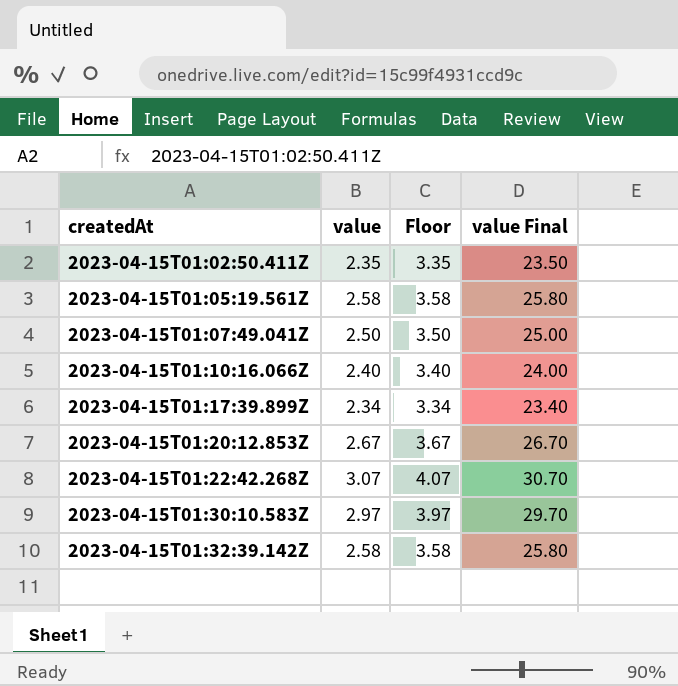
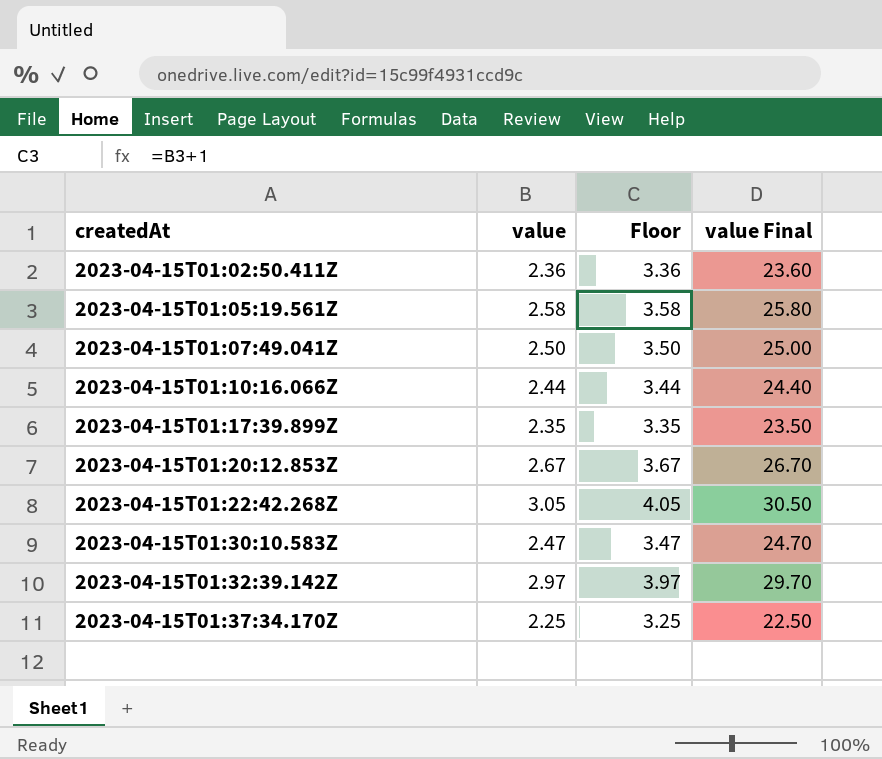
2023-04-15T01:02:50.411Z | value: 2.35 -> 2.36
2023-04-15T01:02:50.411Z | Floor: 3.35 -> 3.36
2023-04-15T01:02:50.411Z | value Final: 23.50 -> 23.60
2023-04-15T01:10:16.066Z | value: 2.40 -> 2.44
2023-04-15T01:10:16.066Z | Floor: 3.40 -> 3.44
2023-04-15T01:10:16.066Z | value Final: 24.00 -> 24.40
2023-04-15T01:17:39.899Z | value: 2.34 -> 2.35
2023-04-15T01:17:39.899Z | Floor: 3.34 -> 3.35
2023-04-15T01:17:39.899Z | value Final: 23.40 -> 23.50
2023-04-15T01:22:42.268Z | value: 3.07 -> 3.05
2023-04-15T01:22:42.268Z | Floor: 4.07 -> 4.05
2023-04-15T01:22:42.268Z | value Final: 30.70 -> 30.50
2023-04-15T01:30:10.583Z | value: 2.97 -> 2.47
2023-04-15T01:30:10.583Z | Floor: 3.97 -> 3.47
2023-04-15T01:30:10.583Z | value Final: 29.70 -> 24.70
2023-04-15T01:32:39.142Z | value: 2.58 -> 2.97
2023-04-15T01:32:39.142Z | Floor: 3.58 -> 3.97
2023-04-15T01:32:39.142Z | value Final: 25.80 -> 29.70
row 2023-04-15T01:37:34.170Z: none -> 2.25 | 3.25 | 22.50

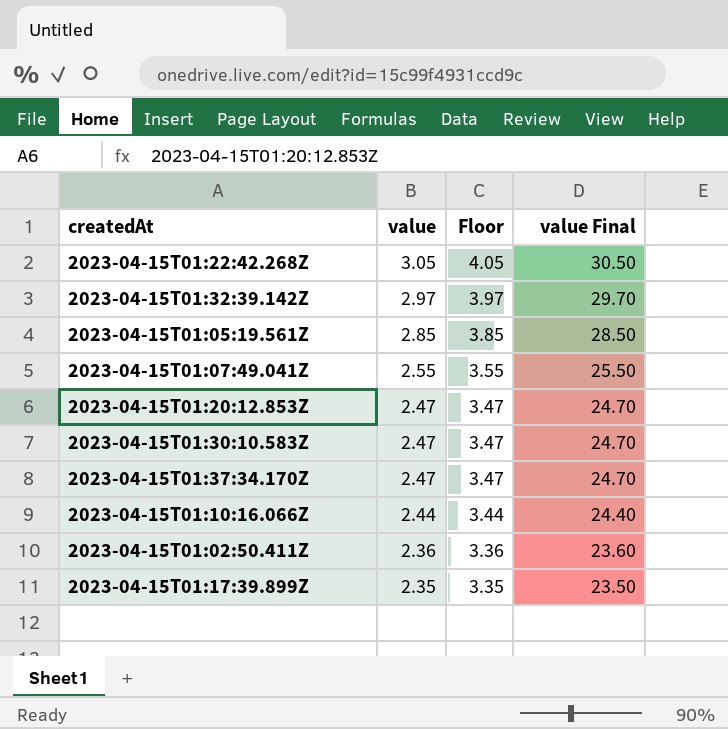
row order: createdAt ascending -> value descending
2023-04-15T01:05:19.561Z | value: 2.58 -> 2.85
2023-04-15T01:05:19.561Z | Floor: 3.58 -> 3.85
2023-04-15T01:05:19.561Z | value Final: 25.80 -> 28.50
2023-04-15T01:07:49.041Z | value: 2.50 -> 2.55
2023-04-15T01:07:49.041Z | Floor: 3.50 -> 3.55
2023-04-15T01:07:49.041Z | value Final: 25.00 -> 25.50
2023-04-15T01:20:12.853Z | value: 2.67 -> 2.47
2023-04-15T01:20:12.853Z | Floor: 3.67 -> 3.47
2023-04-15T01:20:12.853Z | value Final: 26.70 -> 24.70
2023-04-15T01:37:34.170Z | value: 2.25 -> 2.47
2023-04-15T01:37:34.170Z | Floor: 3.25 -> 3.47
2023-04-15T01:37:34.170Z | value Final: 22.50 -> 24.70

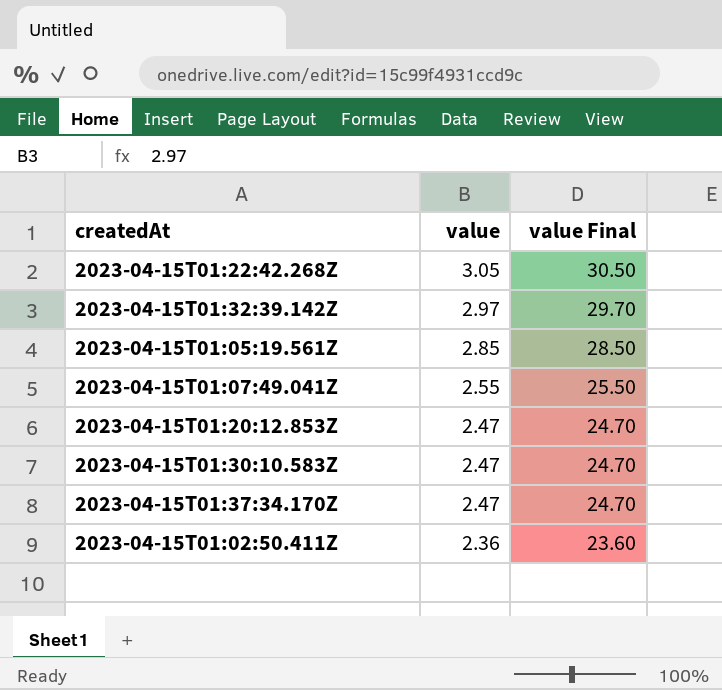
column Floor | formula: [value] + 1 -> none
row 2023-04-15T01:10:16.066Z: 2.44 | 3.44 | 24.40 -> none
row 2023-04-15T01:17:39.899Z: 2.35 | 3.35 | 23.50 -> none

